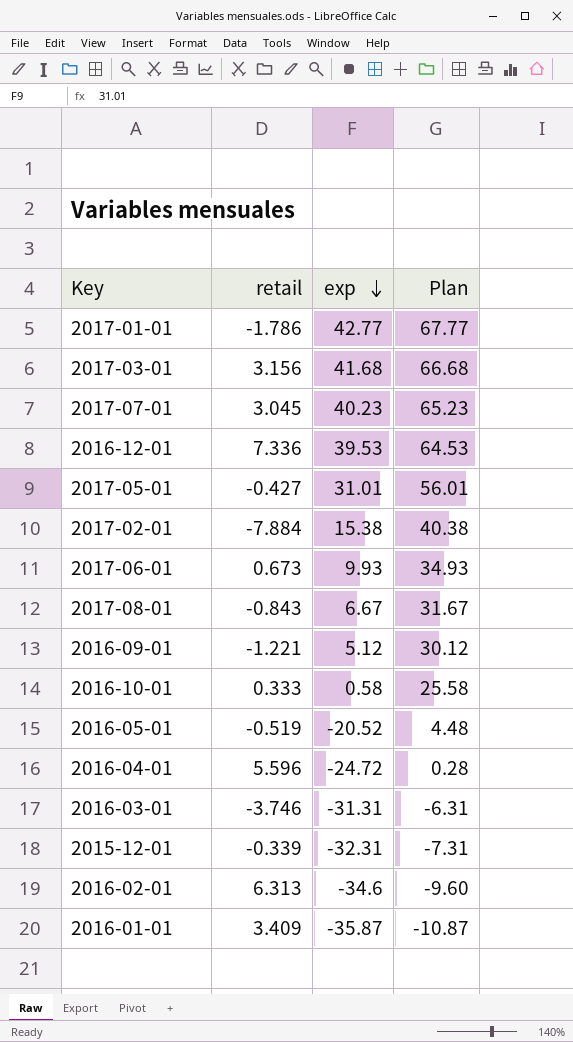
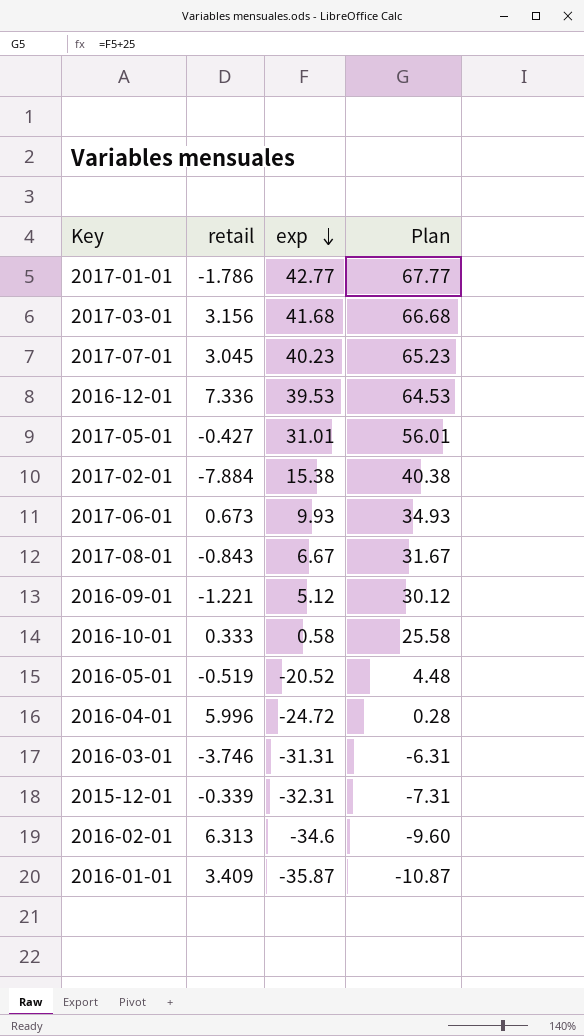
2016-04-01 | retail: 5.596 -> 5.996

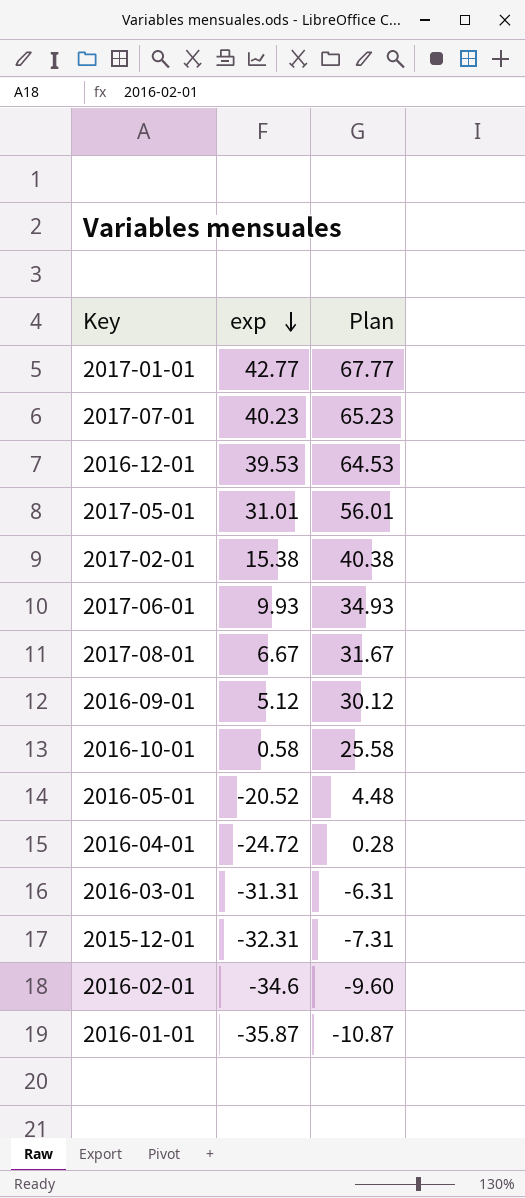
column retail | position: 2 -> none
row 2017-03-01: 3.156 | 41.68 | 66.68 -> none

